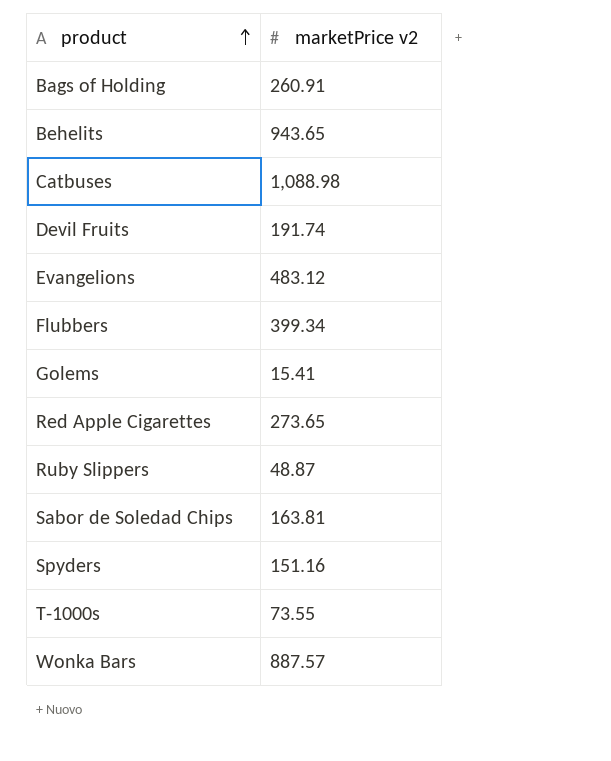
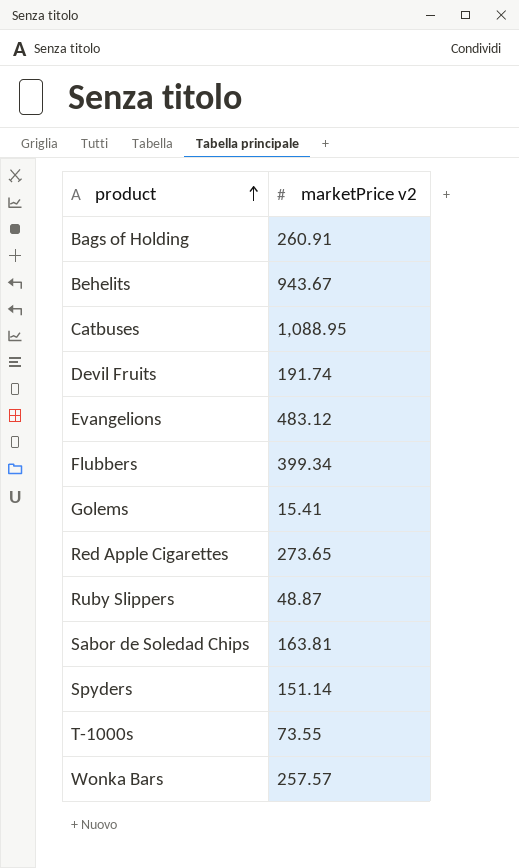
Behelits | marketPrice v2: 943.65 -> 943.67
Catbuses | marketPrice v2: 1,088.98 -> 1,088.95
Spyders | marketPrice v2: 151.16 -> 151.14
Wonka Bars | marketPrice v2: 887.57 -> 257.57

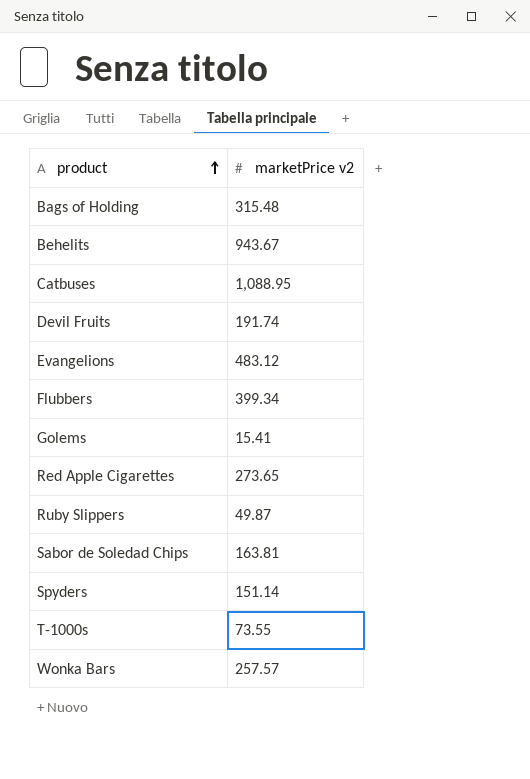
Bags of Holding | marketPrice v2: 260.91 -> 315.48
Ruby Slippers | marketPrice v2: 48.87 -> 49.87

